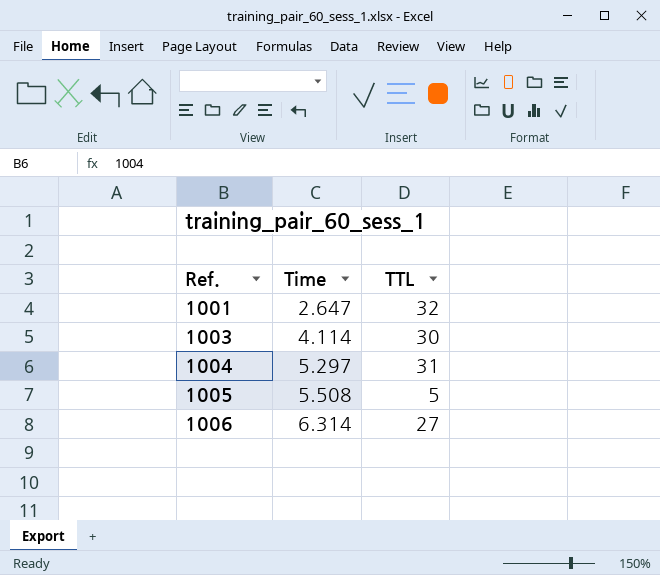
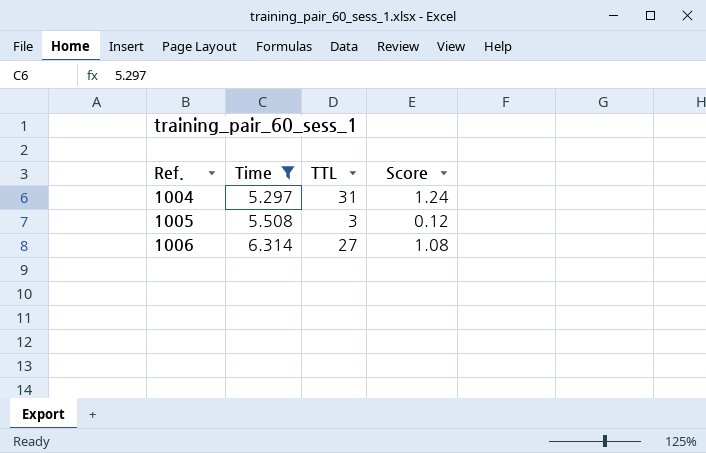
filter: none -> Time >= 5.297
column Score | formula: none -> [TTL] * 0.04
1005 | TTL: 5 -> 3

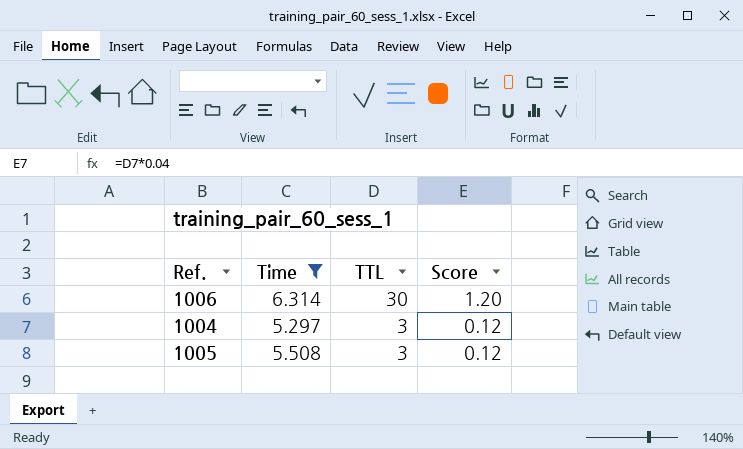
row order: Ref. ascending -> TTL descending
1006 | TTL: 27 -> 30
1006 | Score: 1.08 -> 1.20
1004 | TTL: 31 -> 3
1004 | Score: 1.24 -> 0.12

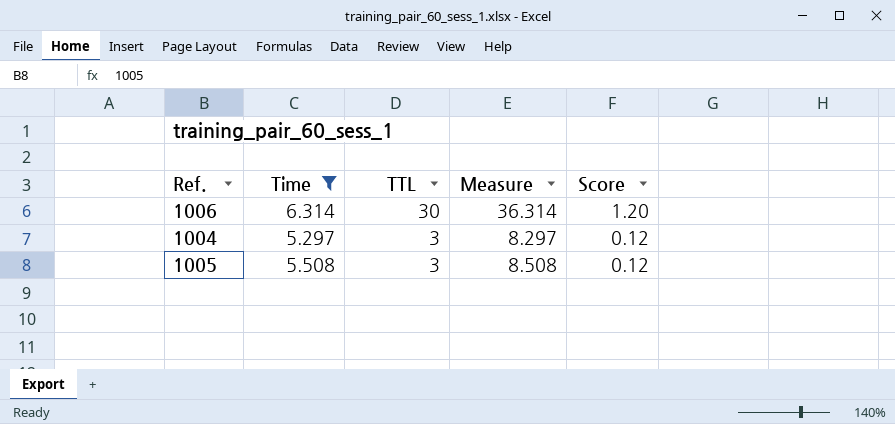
column Measure | formula: none -> [Time] + [TTL]

